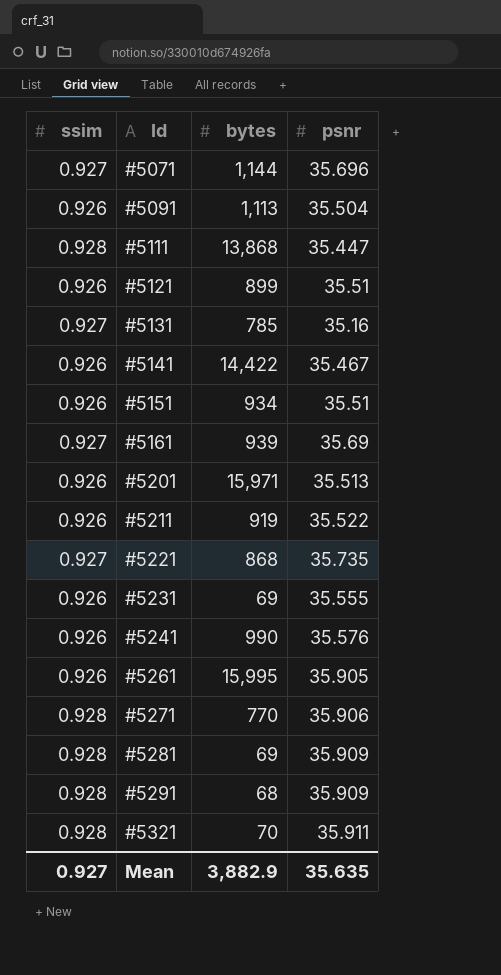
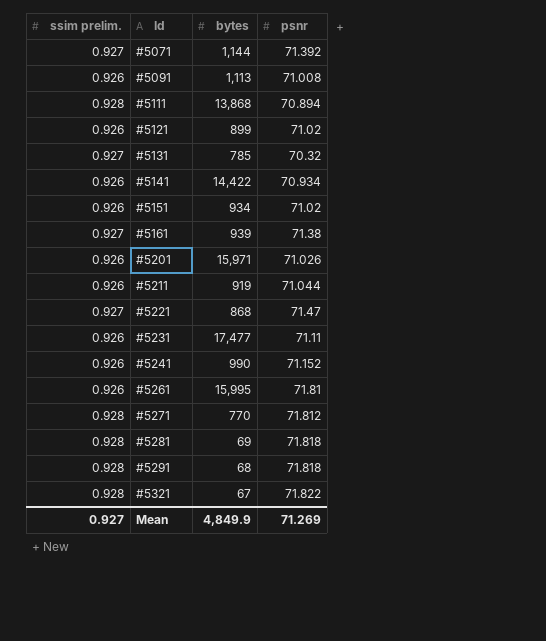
column name: ssim -> ssim prelim.
#5071 | psnr: 35.696 -> 71.392
#5091 | psnr: 35.504 -> 71.008
#5111 | psnr: 35.447 -> 70.894
#5121 | psnr: 35.51 -> 71.02
#5131 | psnr: 35.16 -> 70.32
#5141 | psnr: 35.467 -> 70.934
#5151 | psnr: 35.51 -> 71.02
#5161 | psnr: 35.69 -> 71.38
#5201 | psnr: 35.513 -> 71.026
#5211 | psnr: 35.522 -> 71.044
#5221 | psnr: 35.735 -> 71.47
#5231 | bytes: 69 -> 17,477
#5231 | psnr: 35.555 -> 71.11
#5241 | psnr: 35.576 -> 71.152
#5261 | psnr: 35.905 -> 71.81
#5271 | psnr: 35.906 -> 71.812
#5281 | psnr: 35.909 -> 71.818
#5291 | psnr: 35.909 -> 71.818
#5321 | bytes: 70 -> 67
#5321 | psnr: 35.911 -> 71.822
Mean | bytes: 3,882.9 -> 4,849.9
Mean | psnr: 35.635 -> 71.269

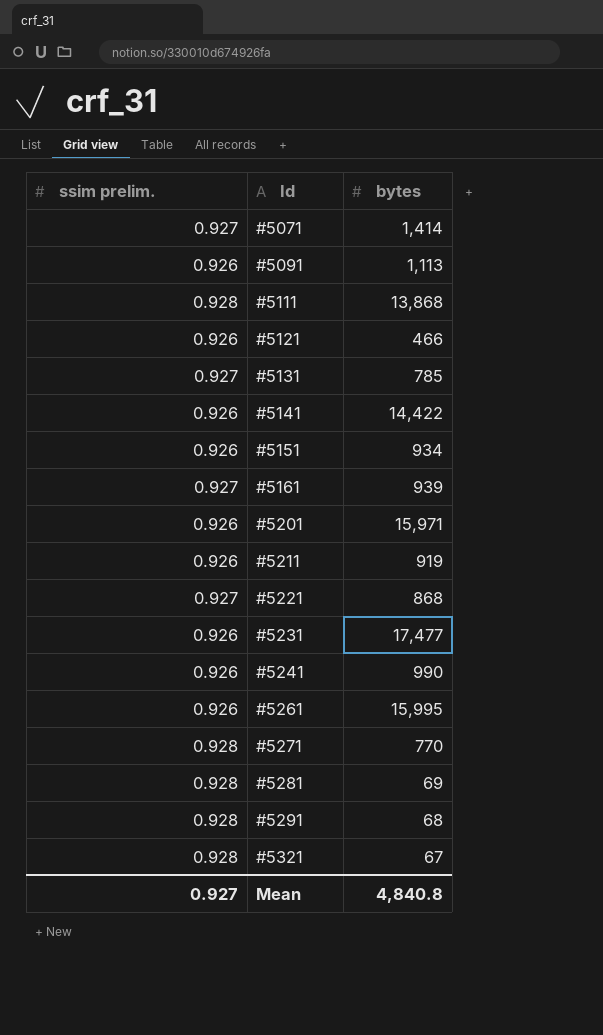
column psnr | position: 4 -> none
#5071 | bytes: 1,144 -> 1,414
#5121 | bytes: 899 -> 466
Mean | bytes: 4,849.9 -> 4,840.8

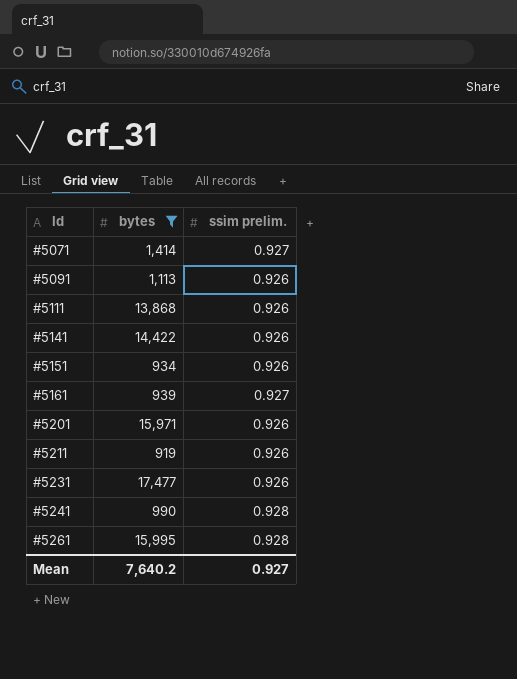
filter: none -> bytes >= 919
column ssim prelim. | position: 1 -> 3
#5111 | ssim prelim.: 0.928 -> 0.926
#5241 | ssim prelim.: 0.926 -> 0.928
#5261 | ssim prelim.: 0.926 -> 0.928
Mean | bytes: 4,840.8 -> 7,640.2

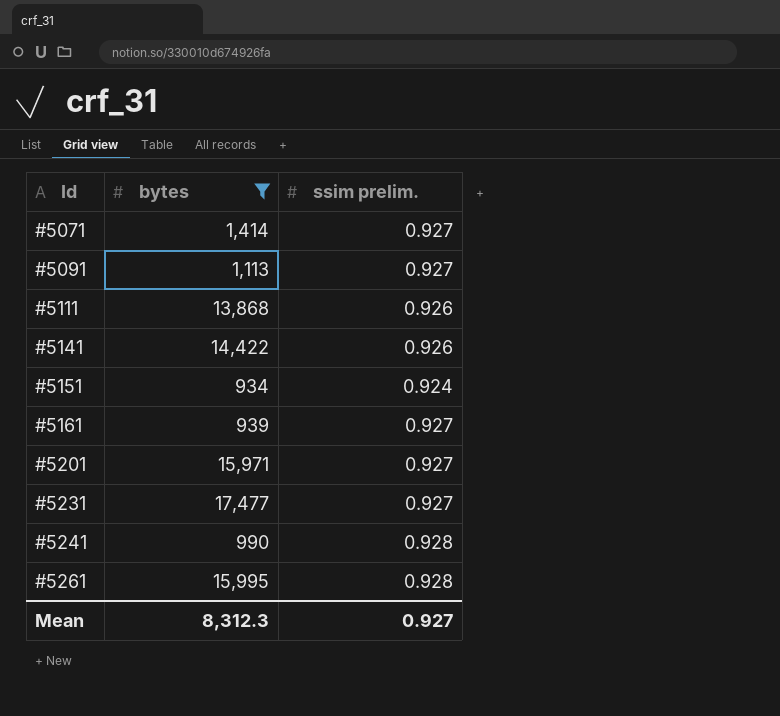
row #5211: 919 | 0.926 -> none
#5091 | ssim prelim.: 0.926 -> 0.927
#5151 | ssim prelim.: 0.926 -> 0.924
#5201 | ssim prelim.: 0.926 -> 0.927
#5231 | ssim prelim.: 0.926 -> 0.927
Mean | bytes: 7,640.2 -> 8,312.3

